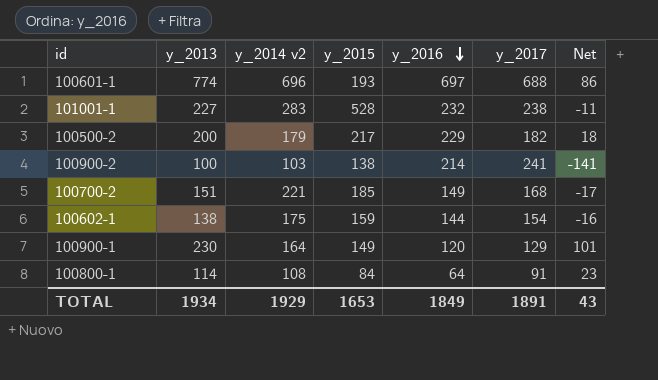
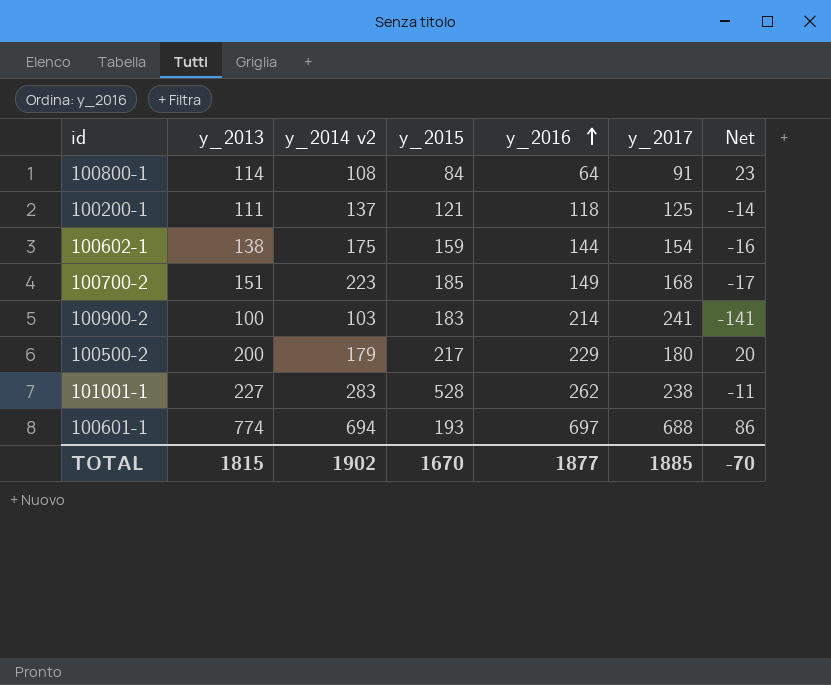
row order: y_2016 descending -> y_2016 ascending
row 100900-1: 230 | 164 | 149 | 120 | 129 | 101 -> none
row 100200-1: none -> 111 | 137 | 121 | 118 | 125 | -14
100700-2 | y_2014 v2: 221 -> 223
100900-2 | y_2015: 138 -> 183
100500-2 | y_2017: 182 -> 180
100500-2 | Net: 18 -> 20
101001-1 | y_2016: 232 -> 262
100601-1 | y_2014 v2: 696 -> 694
TOTAL | y_2013: 1934 -> 1815
TOTAL | y_2014 v2: 1929 -> 1902
TOTAL | y_2015: 1653 -> 1670
TOTAL | y_2016: 1849 -> 1877
TOTAL | y_2017: 1891 -> 1885
TOTAL | Net: 43 -> -70

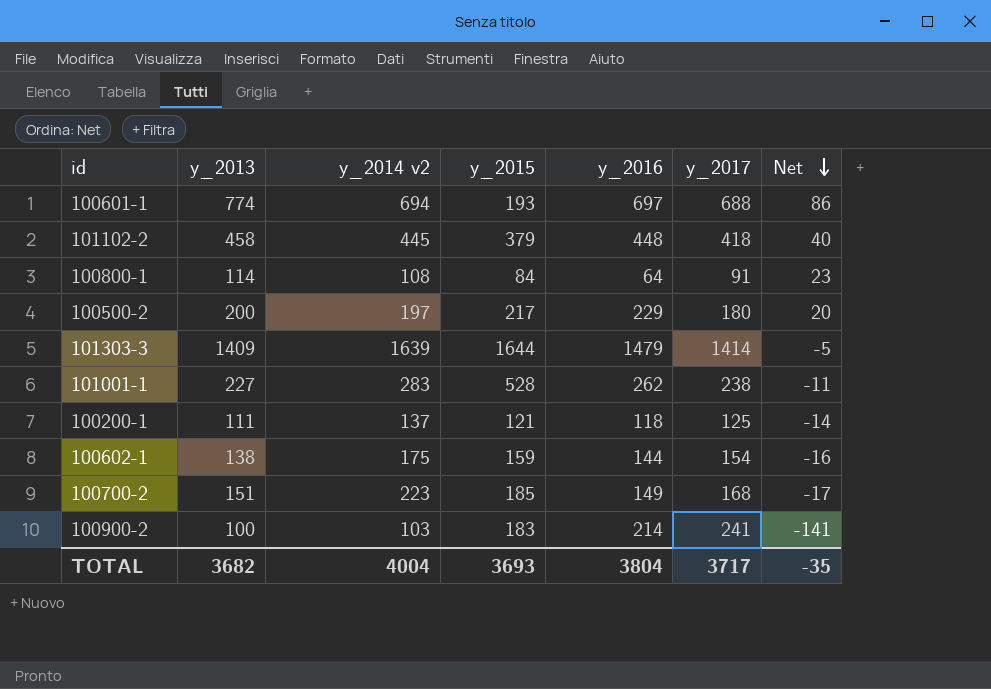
row order: y_2016 ascending -> Net descending
row 101102-2: none -> 458 | 445 | 379 | 448 | 418 | 40
100500-2 | y_2014 v2: 179 -> 197
row 101303-3: none -> 1409 | 1639 | 1644 | 1479 | 1414 | -5
TOTAL | y_2013: 1815 -> 3682
TOTAL | y_2014 v2: 1902 -> 4004
TOTAL | y_2015: 1670 -> 3693
TOTAL | y_2016: 1877 -> 3804
TOTAL | y_2017: 1885 -> 3717
TOTAL | Net: -70 -> -35

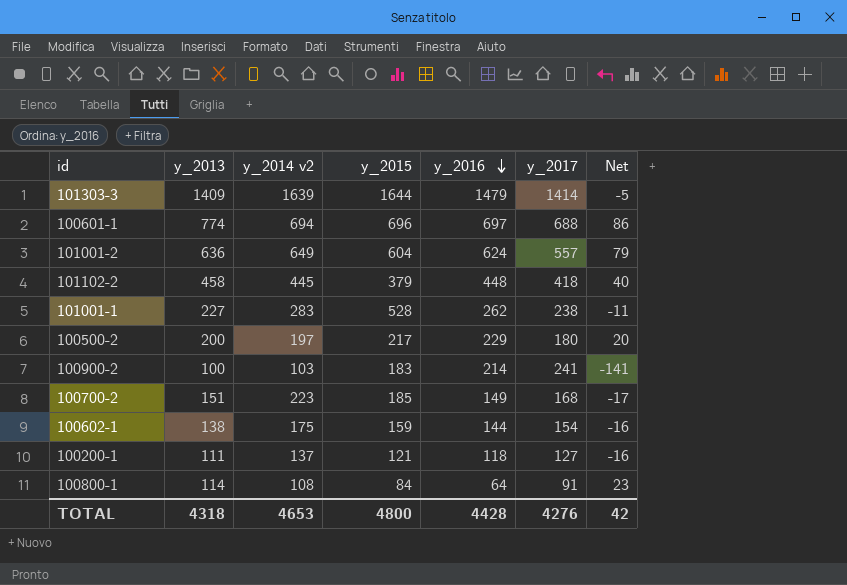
row order: Net descending -> y_2016 descending
100601-1 | y_2015: 193 -> 696
row 101001-2: none -> 636 | 649 | 604 | 624 | 557 | 79
100200-1 | y_2017: 125 -> 127
100200-1 | Net: -14 -> -16
TOTAL | y_2013: 3682 -> 4318
TOTAL | y_2014 v2: 4004 -> 4653
TOTAL | y_2015: 3693 -> 4800
TOTAL | y_2016: 3804 -> 4428
TOTAL | y_2017: 3717 -> 4276
TOTAL | Net: -35 -> 42

